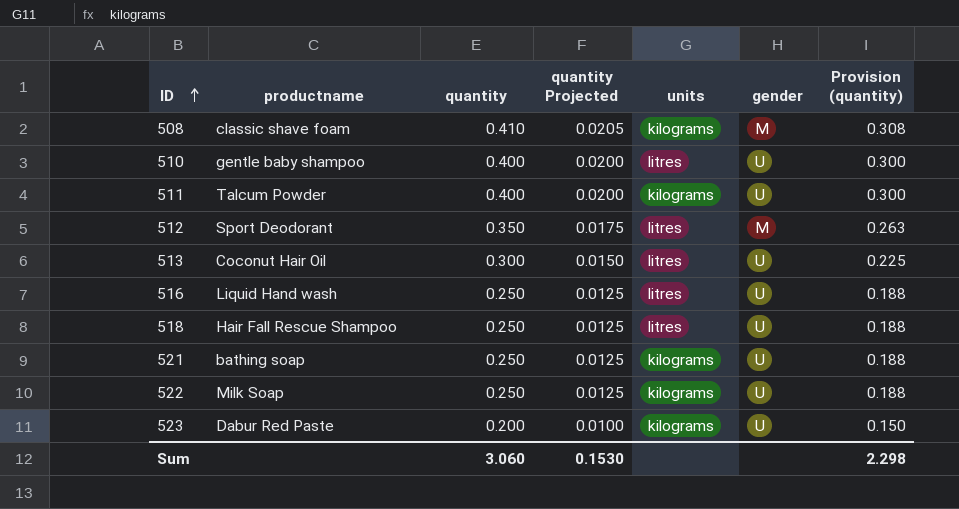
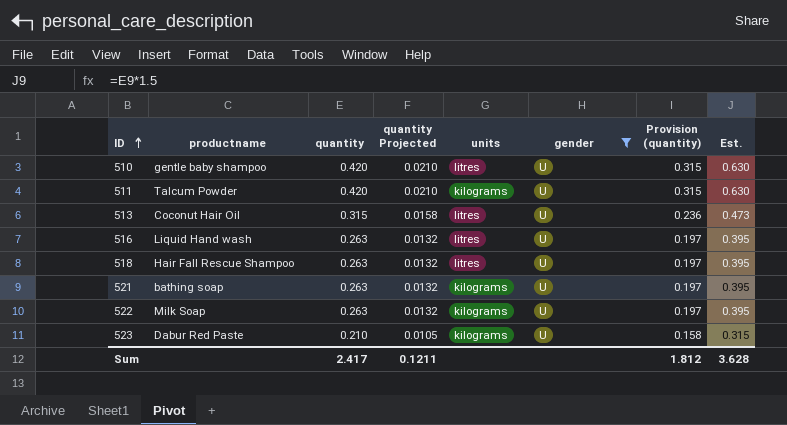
filter: none -> gender = U
column Est. | formula: none -> [quantity] * 1.5
510 | quantity: 0.400 -> 0.420
510 | quantity Projected: 0.0200 -> 0.0210
510 | Provision (quantity): 0.300 -> 0.315
511 | quantity: 0.400 -> 0.420
511 | quantity Projected: 0.0200 -> 0.0210
511 | Provision (quantity): 0.300 -> 0.315
513 | quantity: 0.300 -> 0.315
513 | quantity Projected: 0.0150 -> 0.0158
513 | Provision (quantity): 0.225 -> 0.236
516 | quantity: 0.250 -> 0.263
516 | quantity Projected: 0.0125 -> 0.0132
516 | Provision (quantity): 0.188 -> 0.197
518 | quantity: 0.250 -> 0.263
518 | quantity Projected: 0.0125 -> 0.0132
518 | Provision (quantity): 0.188 -> 0.197
521 | quantity: 0.250 -> 0.263
521 | quantity Projected: 0.0125 -> 0.0132
521 | Provision (quantity): 0.188 -> 0.197
522 | quantity: 0.250 -> 0.263
522 | quantity Projected: 0.0125 -> 0.0132
522 | Provision (quantity): 0.188 -> 0.197
523 | quantity: 0.200 -> 0.210
523 | quantity Projected: 0.0100 -> 0.0105
523 | Provision (quantity): 0.150 -> 0.158
Sum | quantity: 3.060 -> 2.417
Sum | quantity Projected: 0.1530 -> 0.1211
Sum | Provision (quantity): 2.298 -> 1.812

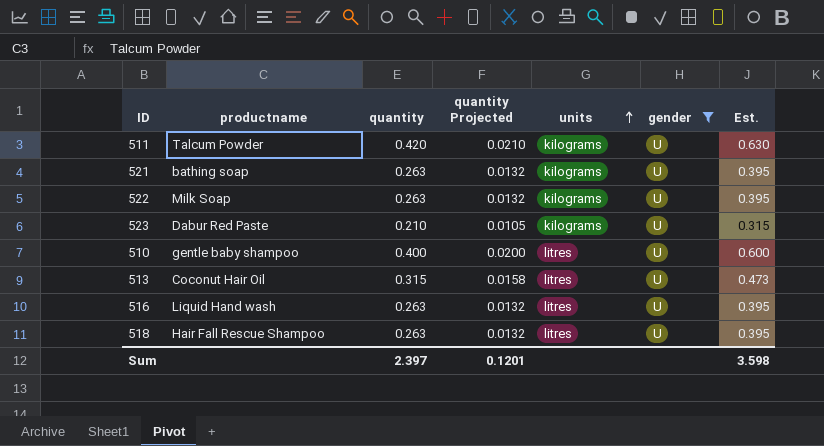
row order: ID ascending -> units ascending
column Provision (quantity) | formula: [quantity] * 0.75 -> none
510 | quantity: 0.420 -> 0.400
510 | quantity Projected: 0.0210 -> 0.0200
510 | Est.: 0.630 -> 0.600
Sum | quantity: 2.417 -> 2.397
Sum | quantity Projected: 0.1211 -> 0.1201
Sum | Est.: 3.628 -> 3.598

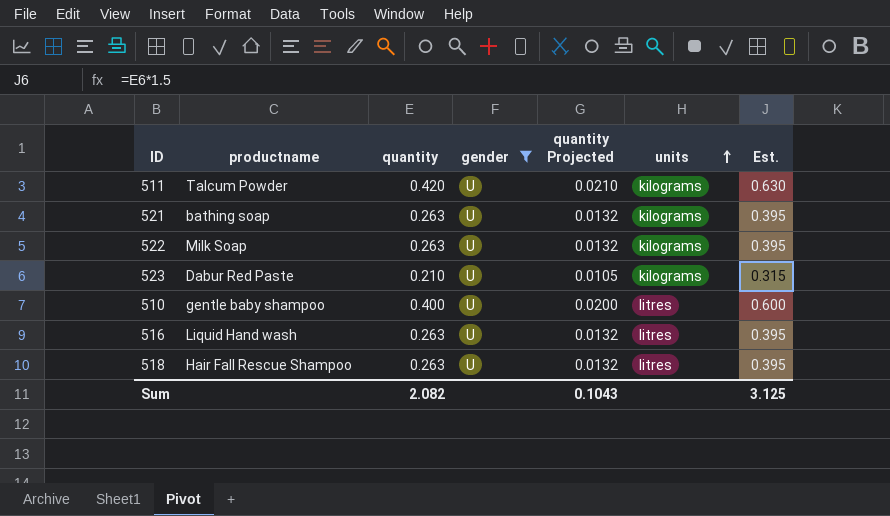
column gender | position: 6 -> 4
row 513: Coconut Hair Oil | 0.315 | 0.0158 | litres | U | 0.473 -> none
Sum | quantity: 2.397 -> 2.082
Sum | quantity Projected: 0.1201 -> 0.1043
Sum | Est.: 3.598 -> 3.125

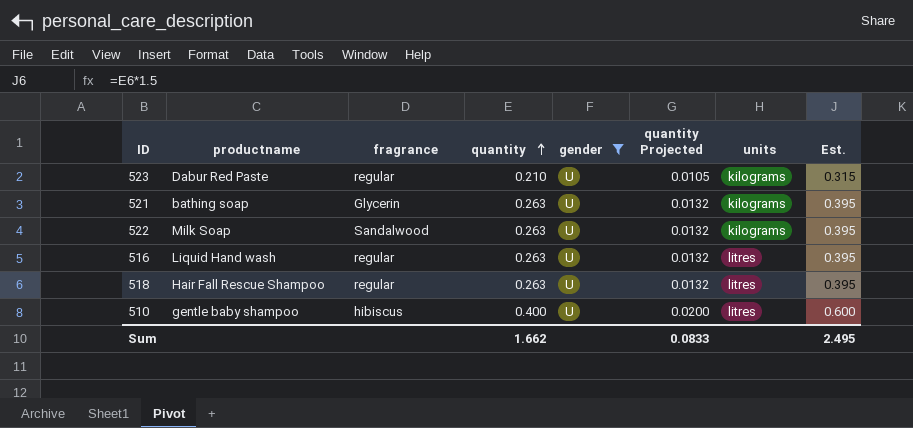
row order: units ascending -> quantity ascending
column fragrance | position: none -> 3
row 511: Talcum Powder | 0.420 | U | 0.0210 | kilograms | 0.630 -> none
Sum | quantity: 2.082 -> 1.662
Sum | quantity Projected: 0.1043 -> 0.0833
Sum | Est.: 3.125 -> 2.495

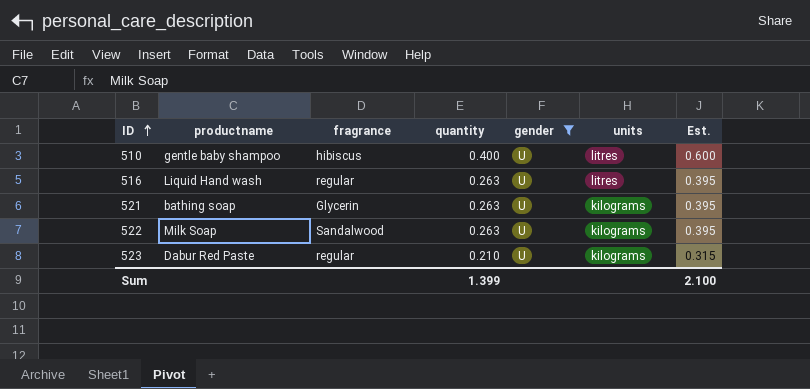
row order: quantity ascending -> ID ascending
column quantity Projected | formula: [quantity] * 0.05 -> none
row 518: Hair Fall Rescue Shampoo | regular | 0.263 | U | 0.0132 | litres | 0.395 -> none
Sum | quantity: 1.662 -> 1.399
Sum | Est.: 2.495 -> 2.100

